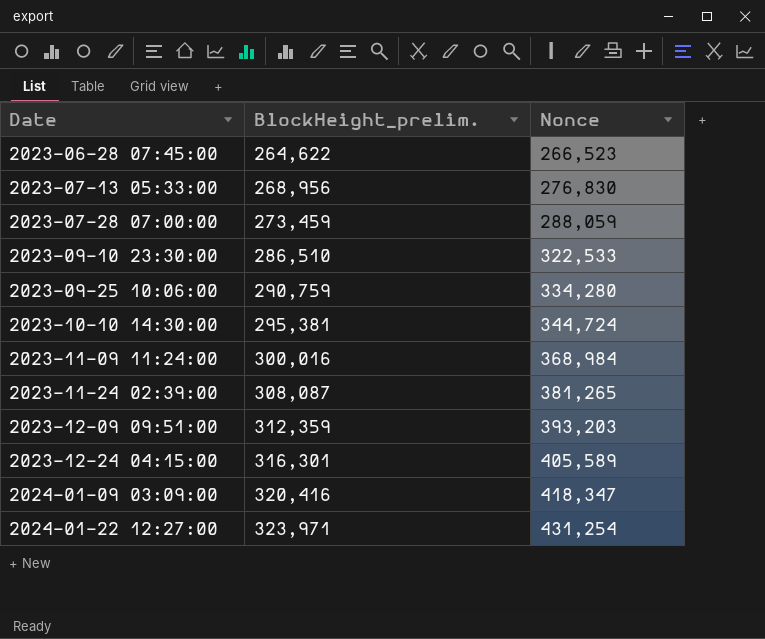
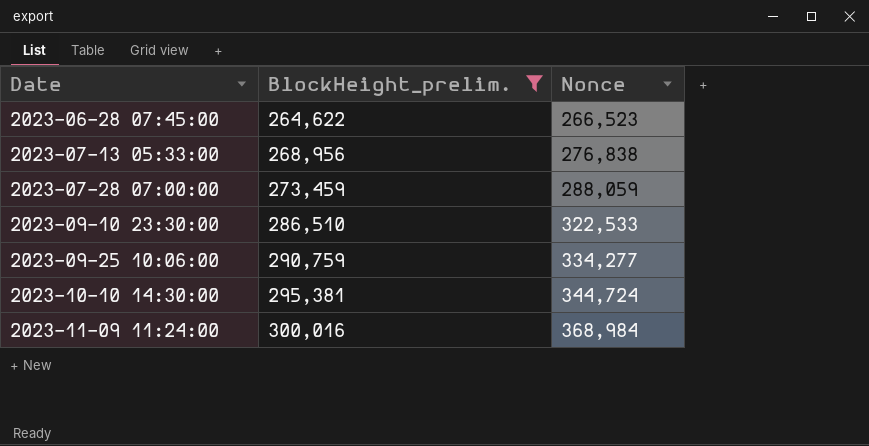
filter: none -> BlockHeight_prelim. <= 300,016
2023-07-13 05:33:00 | Nonce: 276,830 -> 276,838
2023-09-25 10:06:00 | Nonce: 334,280 -> 334,277

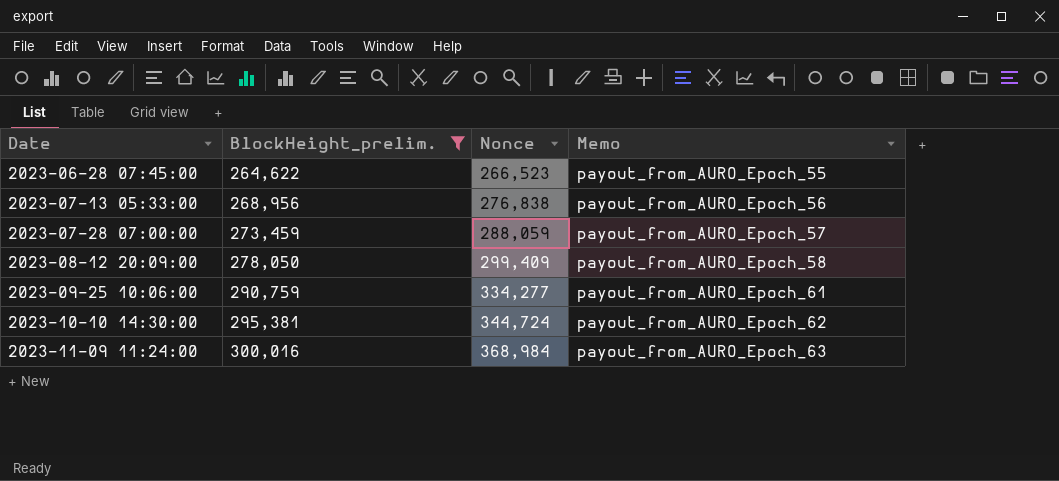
column Memo | position: none -> 4
row 2023-09-10 23:30:00: 286,510 | 322,533 -> none
row 2023-08-12 20:09:00: none -> 278,050 | 299,409 | payout_from_AURO_Epoch_58

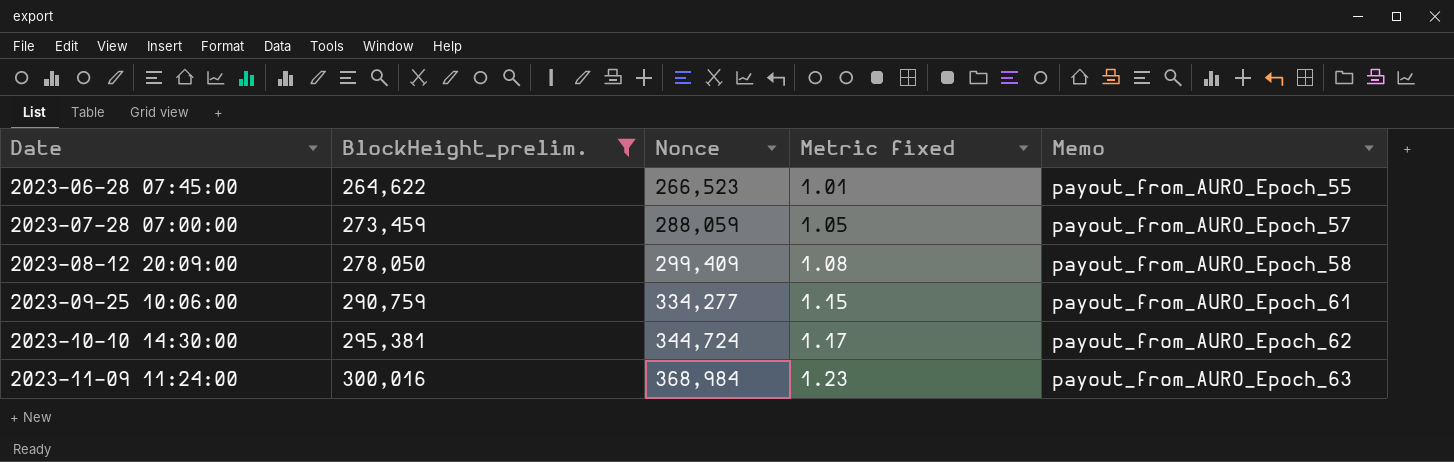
column Metric fixed | formula: none -> [Nonce] / [BlockHeight_prelim.]
row 2023-07-13 05:33:00: 268,956 | 276,838 | payout_from_AURO_Epoch_56 -> none

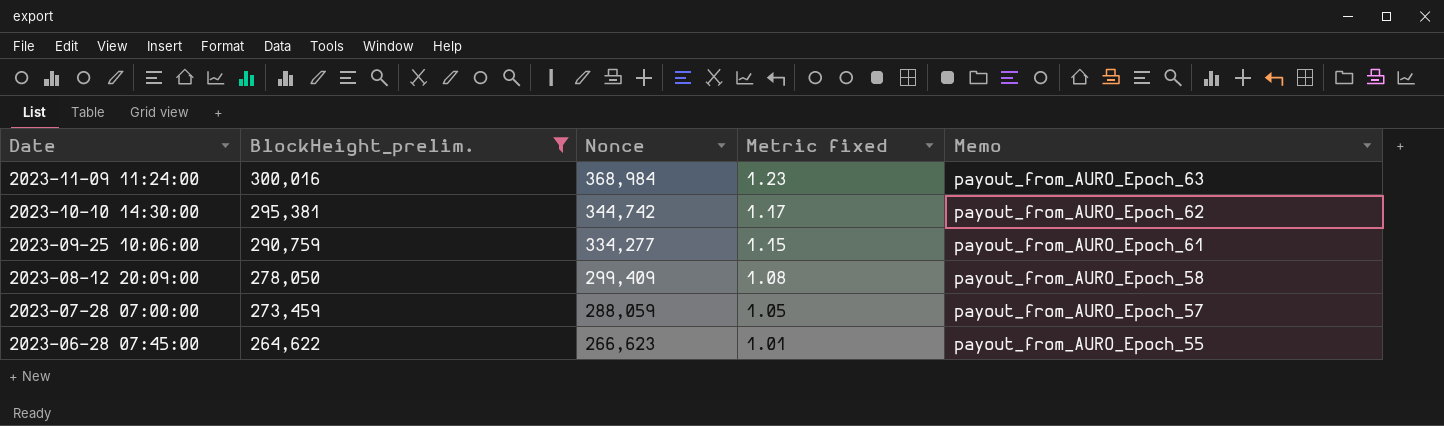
row order: Date ascending -> Date descending
2023-10-10 14:30:00 | Nonce: 344,724 -> 344,742
2023-06-28 07:45:00 | Nonce: 266,523 -> 266,623

